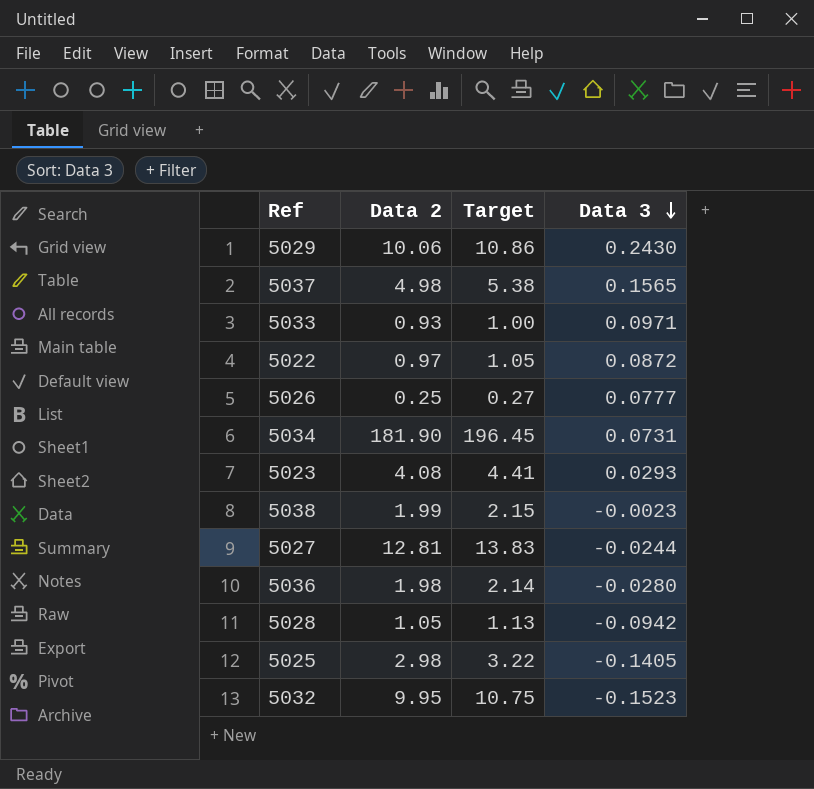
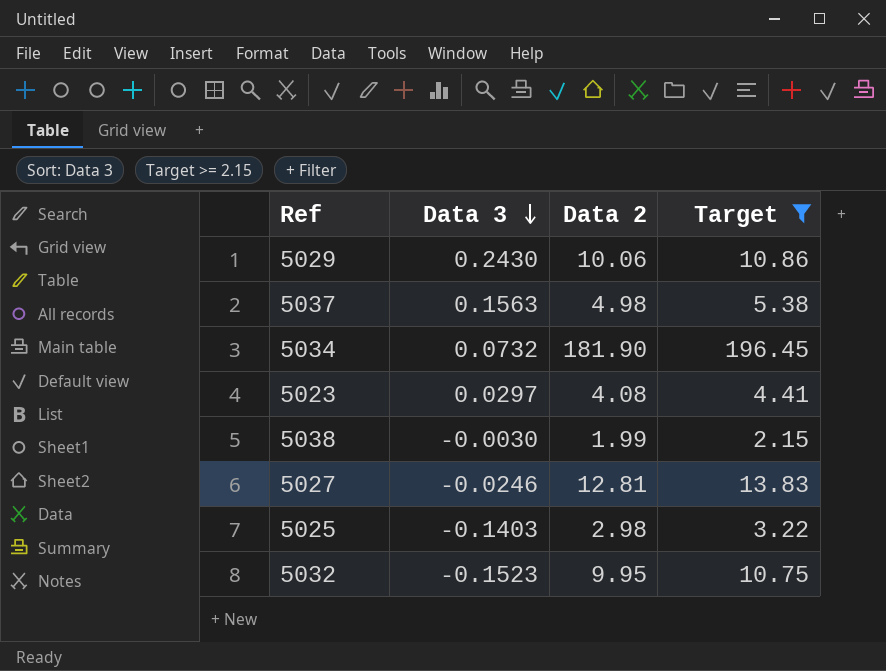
filter: none -> Target >= 2.15
column Data 3 | position: 4 -> 2
5037 | Data 3: 0.1565 -> 0.1563
5034 | Data 3: 0.0731 -> 0.0732
5023 | Data 3: 0.0293 -> 0.0297
5038 | Data 3: -0.0023 -> -0.0030
5027 | Data 3: -0.0244 -> -0.0246
5025 | Data 3: -0.1405 -> -0.1403

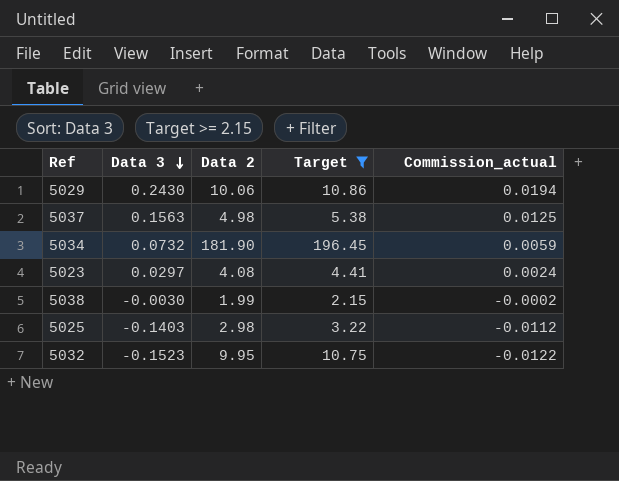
column Commission_actual | formula: none -> [Data 3] * 0.08
row 5027: -0.0246 | 12.81 | 13.83 -> none

